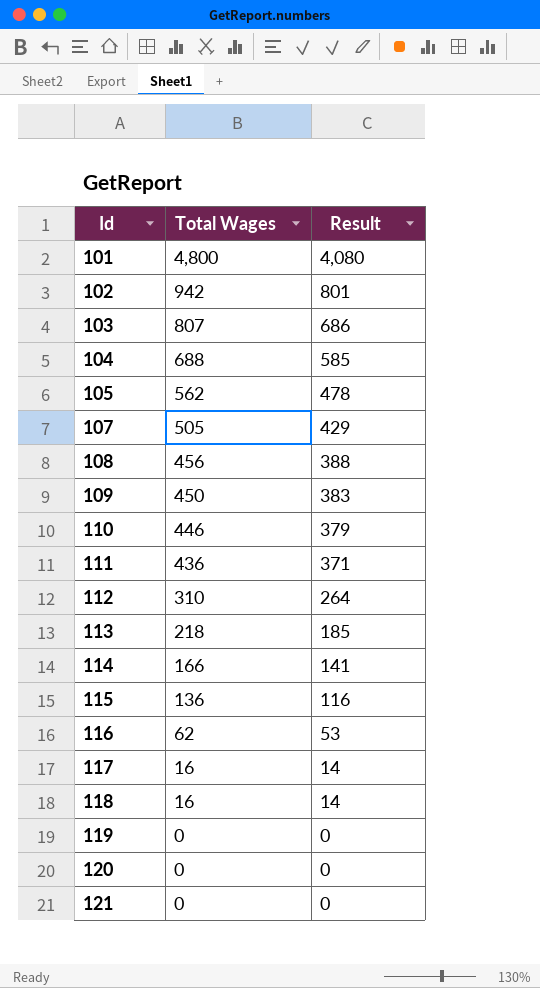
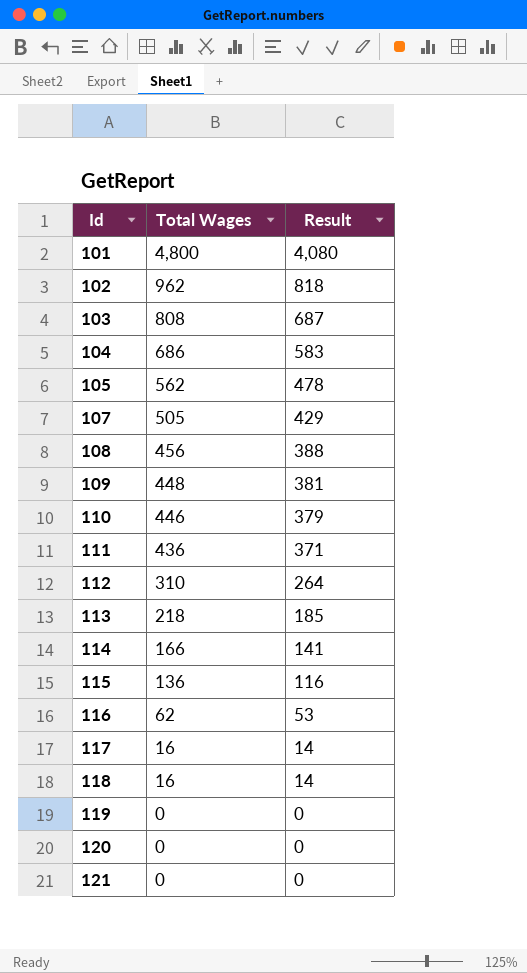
102 | Total Wages: 942 -> 962
102 | Result: 801 -> 818
103 | Total Wages: 807 -> 808
103 | Result: 686 -> 687
104 | Total Wages: 688 -> 686
104 | Result: 585 -> 583
109 | Total Wages: 450 -> 448
109 | Result: 383 -> 381

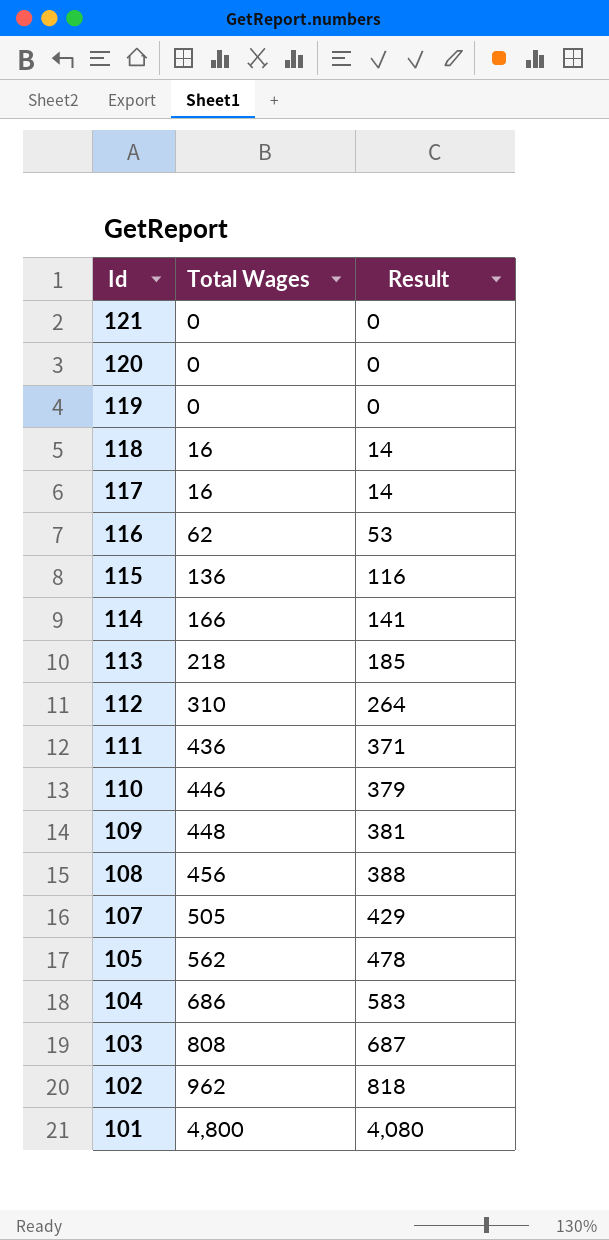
row order: Id ascending -> Id descending

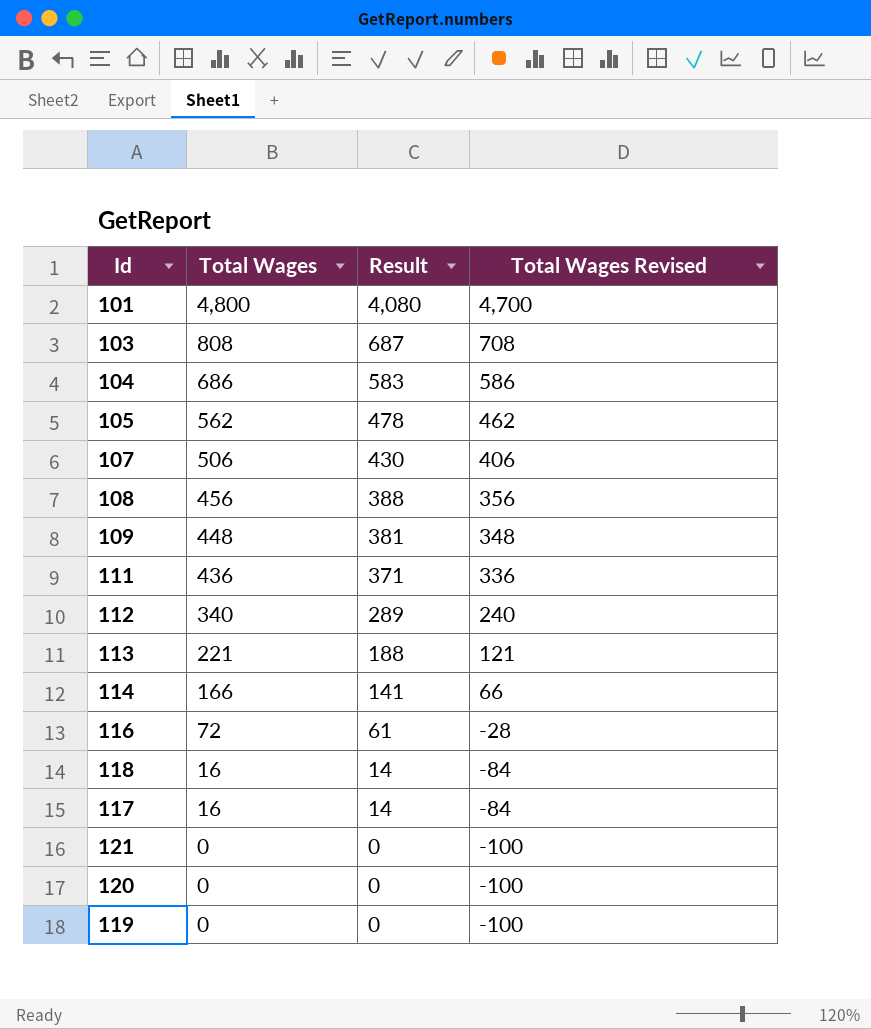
row order: Id descending -> Total Wages descending
column Total Wages Revised | formula: none -> [Total Wages] - 100
row 115: 136 | 116 -> none
row 110: 446 | 379 -> none
row 102: 962 | 818 -> none
107 | Total Wages: 505 -> 506
107 | Result: 429 -> 430
112 | Total Wages: 310 -> 340
112 | Result: 264 -> 289
113 | Total Wages: 218 -> 221
113 | Result: 185 -> 188
116 | Total Wages: 62 -> 72
116 | Result: 53 -> 61

